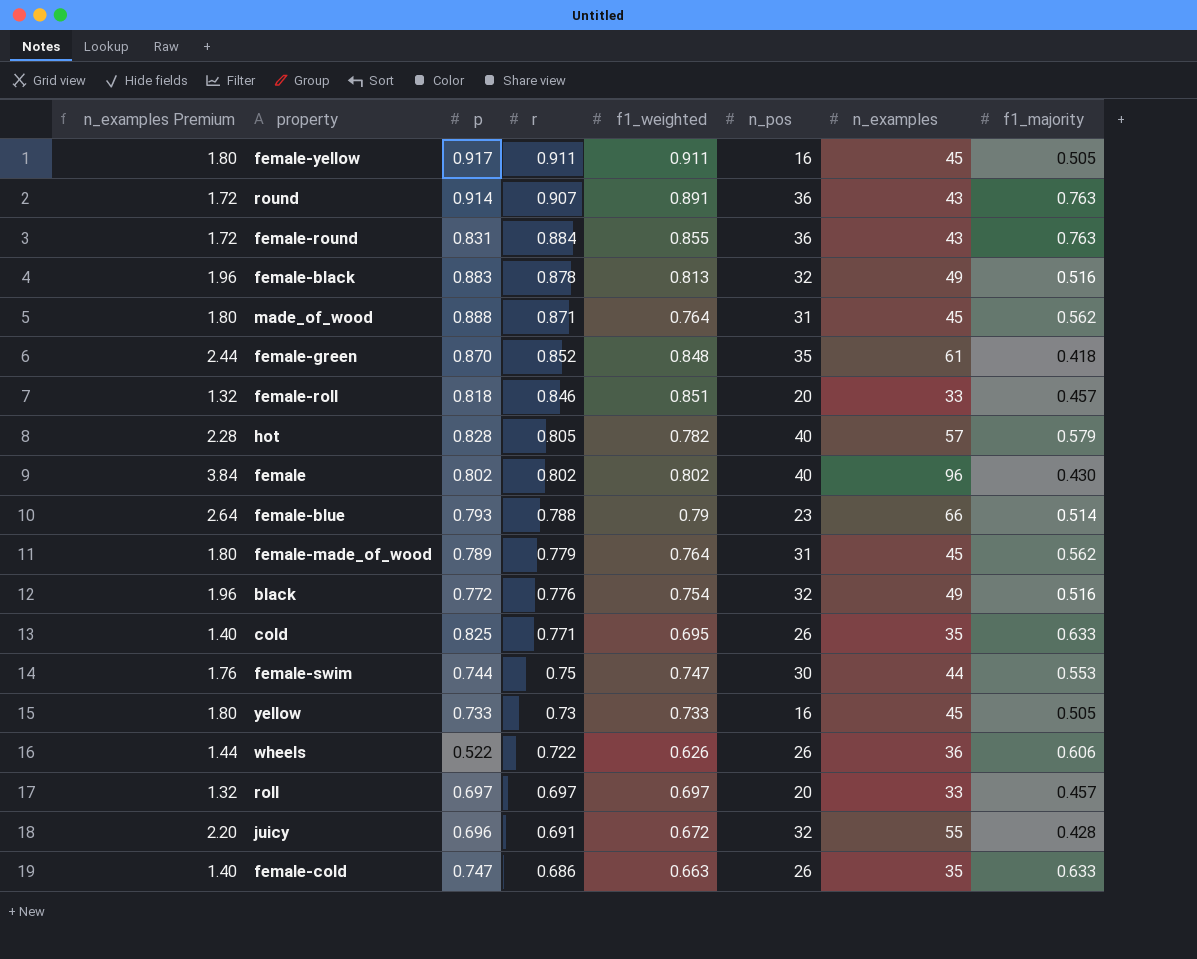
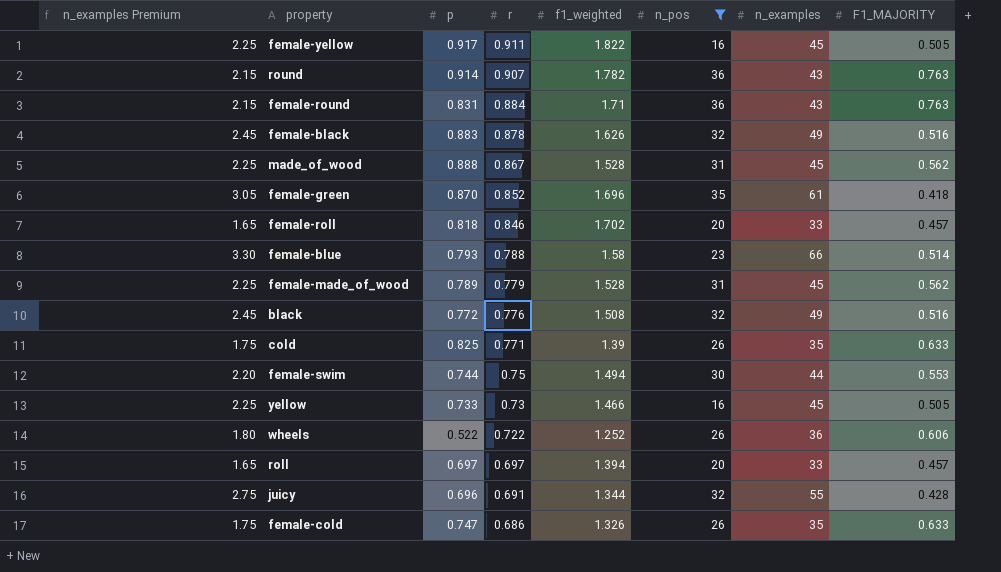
filter: none -> n_pos != 40
column n_examples Premium | formula: [n_examples] * 0.04 -> [n_examples] * 0.05
column name: f1_majority -> F1_MAJORITY
female-yellow | f1_weighted: 0.911 -> 1.822
round | f1_weighted: 0.891 -> 1.782
female-round | f1_weighted: 0.855 -> 1.71
female-black | f1_weighted: 0.813 -> 1.626
made_of_wood | r: 0.871 -> 0.867
made_of_wood | f1_weighted: 0.764 -> 1.528
female-green | f1_weighted: 0.848 -> 1.696
female-roll | f1_weighted: 0.851 -> 1.702
female-blue | f1_weighted: 0.79 -> 1.58
female-made_of_wood | f1_weighted: 0.764 -> 1.528
black | f1_weighted: 0.754 -> 1.508
cold | f1_weighted: 0.695 -> 1.39
female-swim | f1_weighted: 0.747 -> 1.494
yellow | f1_weighted: 0.733 -> 1.466
wheels | f1_weighted: 0.626 -> 1.252
roll | f1_weighted: 0.697 -> 1.394
juicy | f1_weighted: 0.672 -> 1.344
female-cold | f1_weighted: 0.663 -> 1.326

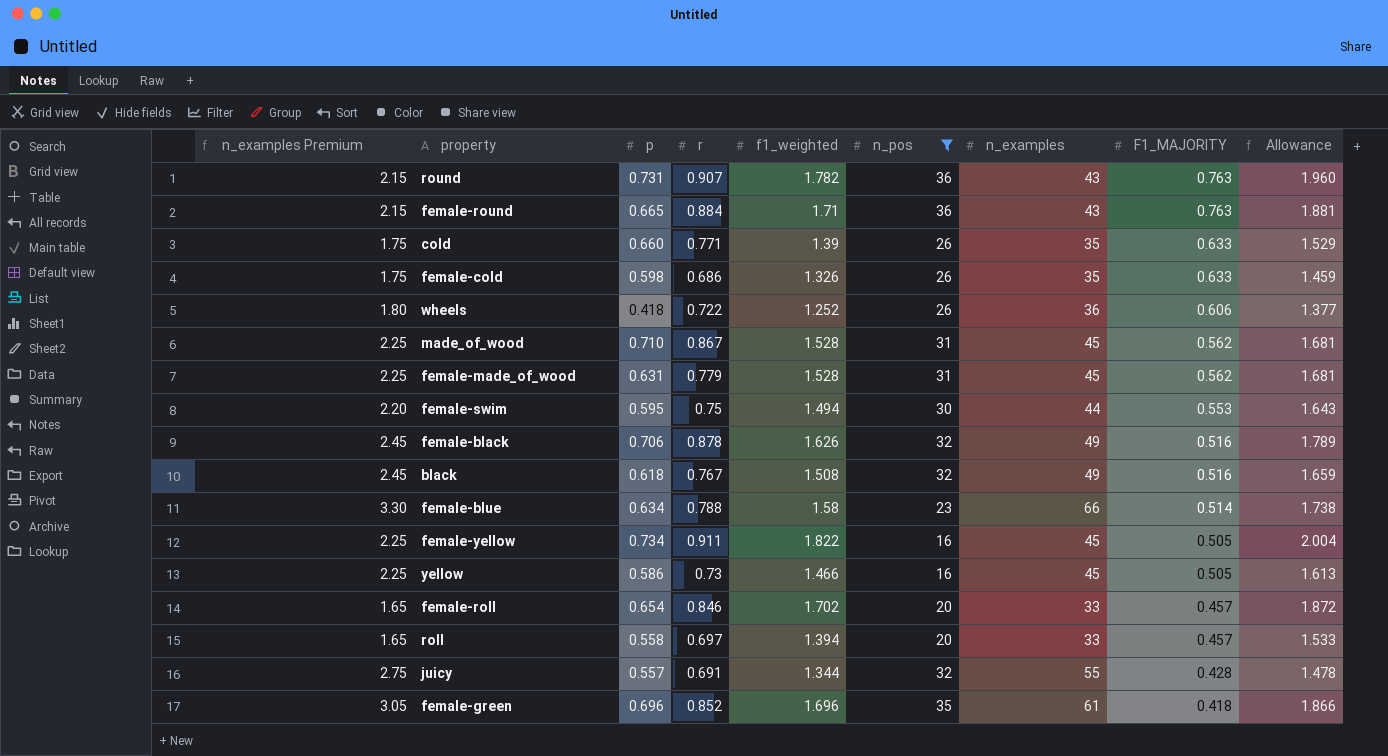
row order: r descending -> F1_MAJORITY descending
column Allowance | formula: none -> [f1_weighted] * 1.1
round | p: 0.914 -> 0.731
female-round | p: 0.831 -> 0.665
cold | p: 0.825 -> 0.660
female-cold | p: 0.747 -> 0.598
wheels | p: 0.522 -> 0.418
made_of_wood | p: 0.888 -> 0.710
female-made_of_wood | p: 0.789 -> 0.631
female-swim | p: 0.744 -> 0.595
female-black | p: 0.883 -> 0.706
black | p: 0.772 -> 0.618
black | r: 0.776 -> 0.767
female-blue | p: 0.793 -> 0.634
female-yellow | p: 0.917 -> 0.734
yellow | p: 0.733 -> 0.586
female-roll | p: 0.818 -> 0.654
roll | p: 0.697 -> 0.558
juicy | p: 0.696 -> 0.557
female-green | p: 0.870 -> 0.696

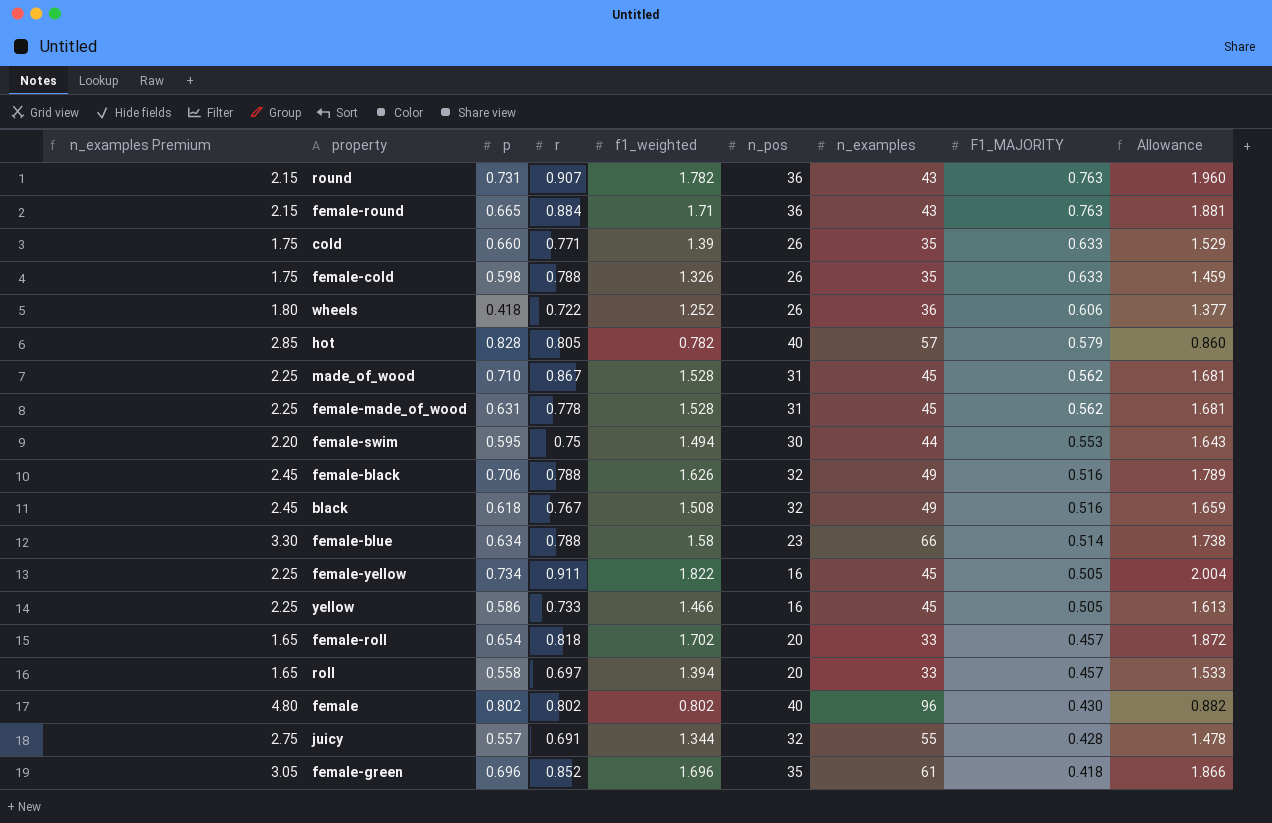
filter: n_pos != 40 -> none
female-cold | r: 0.686 -> 0.788
female-made_of_wood | r: 0.779 -> 0.778
female-black | r: 0.878 -> 0.788
yellow | r: 0.73 -> 0.733
female-roll | r: 0.846 -> 0.818

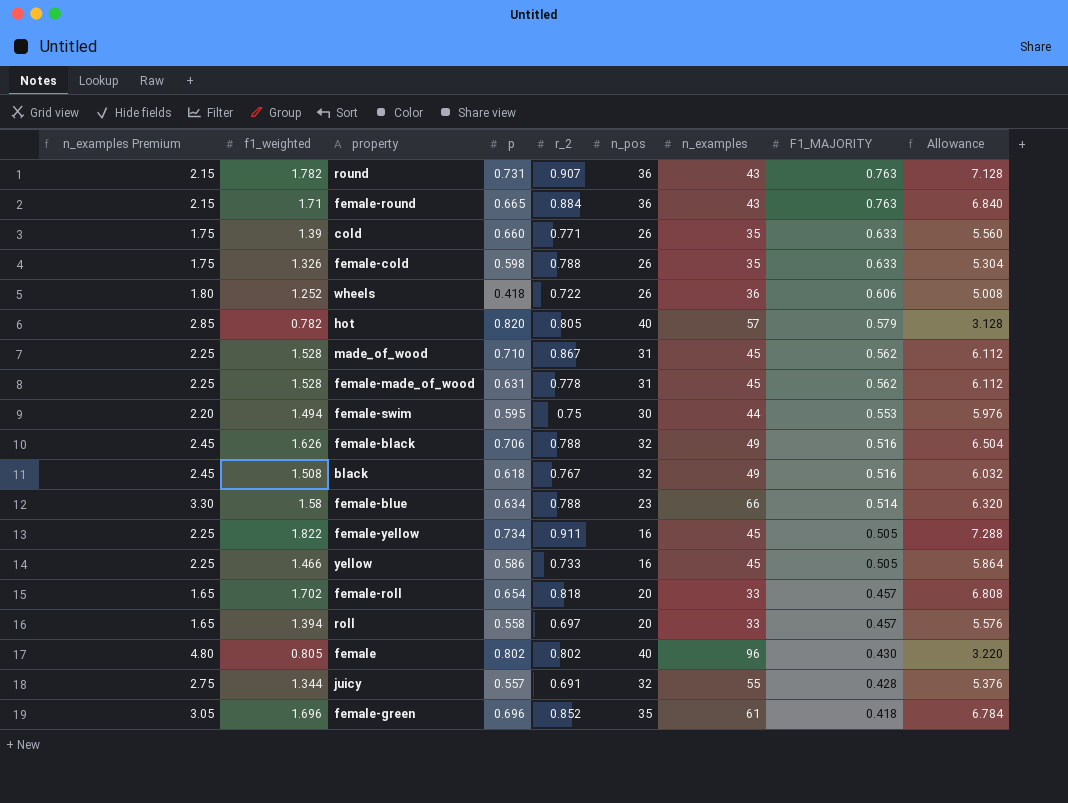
column f1_weighted | position: 5 -> 2
column name: r -> r_2
column Allowance | formula: [f1_weighted] * 1.1 -> [f1_weighted] * 4
hot | p: 0.828 -> 0.820
female | f1_weighted: 0.802 -> 0.805

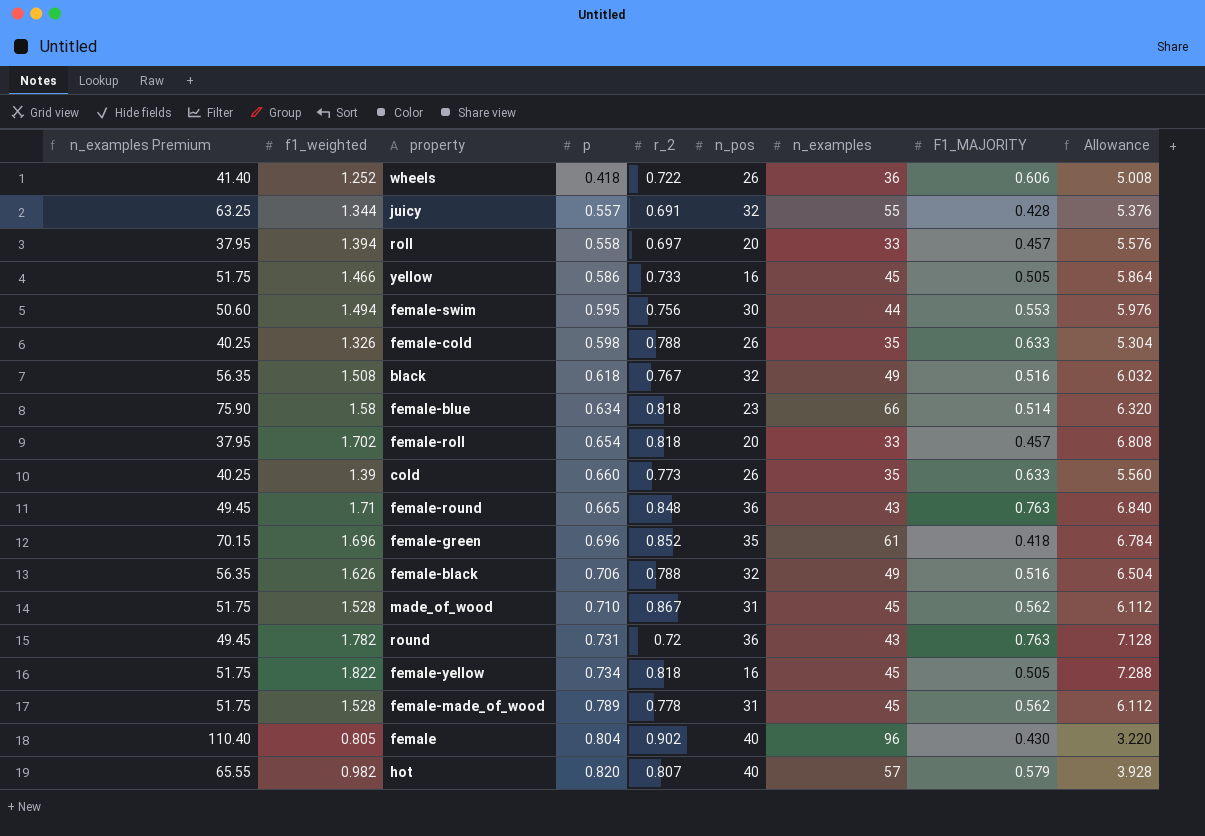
row order: F1_MAJORITY descending -> p ascending
column n_examples Premium | formula: [n_examples] * 0.05 -> [n_examples] * 1.15
female-swim | r_2: 0.75 -> 0.756
female-blue | r_2: 0.788 -> 0.818
cold | r_2: 0.771 -> 0.773
female-round | r_2: 0.884 -> 0.848
round | r_2: 0.907 -> 0.72
female-yellow | r_2: 0.911 -> 0.818
female-made_of_wood | p: 0.631 -> 0.789
female | p: 0.802 -> 0.804
female | r_2: 0.802 -> 0.902
hot | f1_weighted: 0.782 -> 0.982
hot | r_2: 0.805 -> 0.807
hot | Allowance: 3.128 -> 3.928

